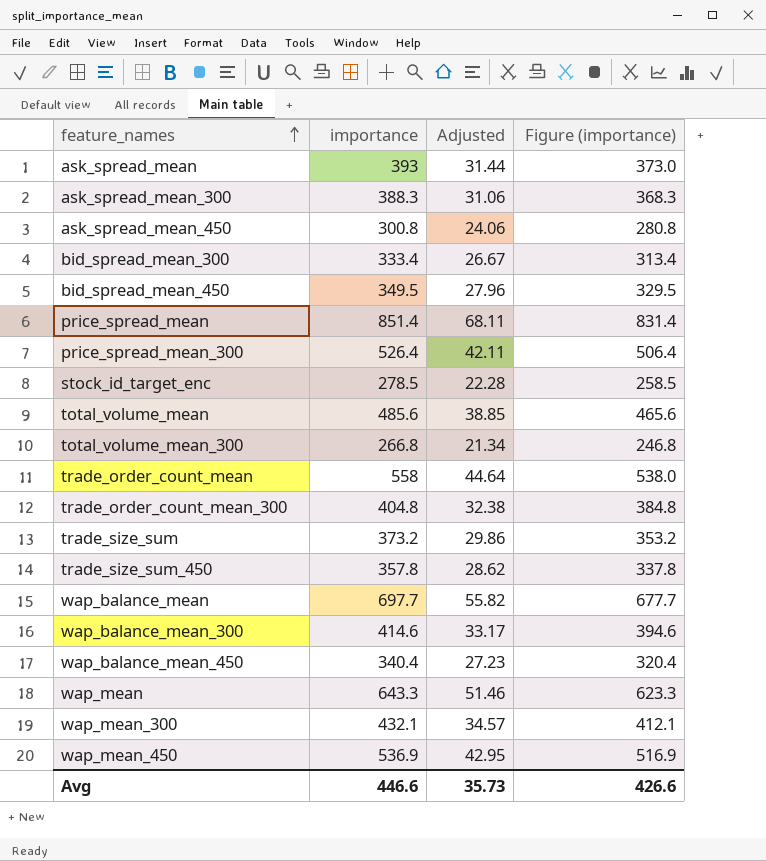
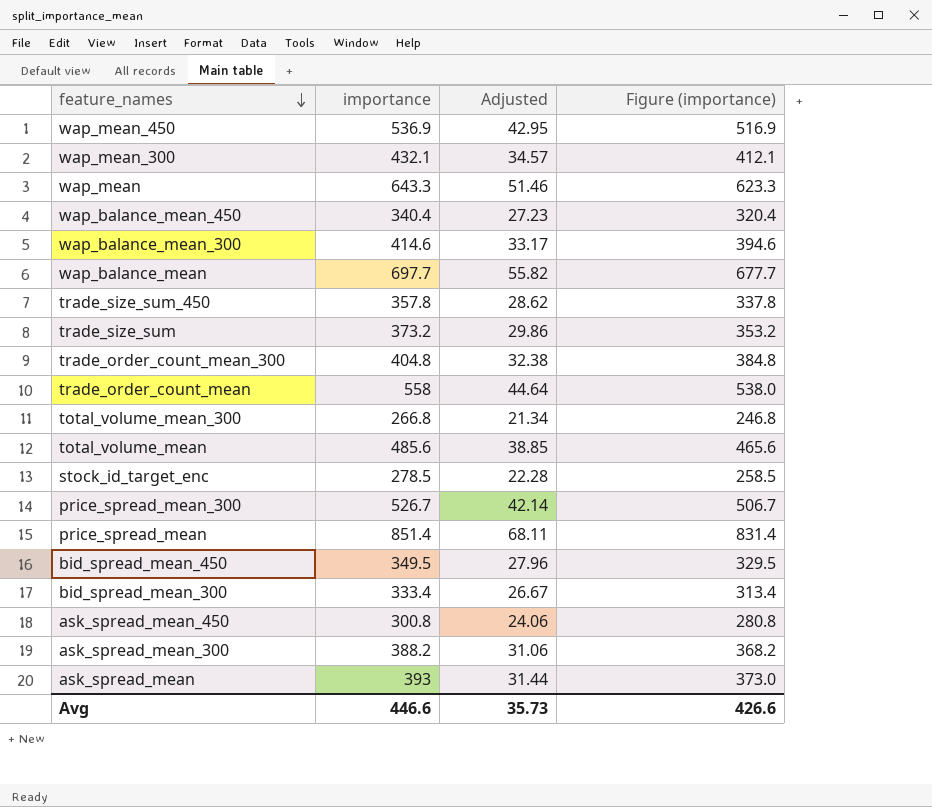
row order: feature_names ascending -> feature_names descending
price_spread_mean_300 | importance: 526.4 -> 526.7
price_spread_mean_300 | Adjusted: 42.11 -> 42.14
price_spread_mean_300 | Figure (importance): 506.4 -> 506.7
ask_spread_mean_300 | importance: 388.3 -> 388.2
ask_spread_mean_300 | Figure (importance): 368.3 -> 368.2

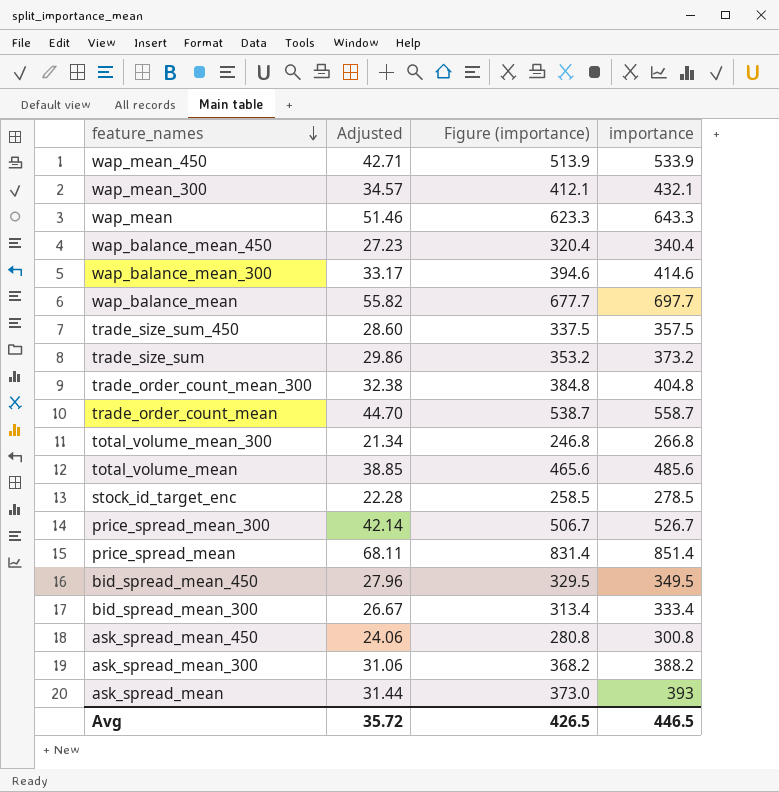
column importance | position: 2 -> 4
wap_mean_450 | Adjusted: 42.95 -> 42.71
wap_mean_450 | Figure (importance): 516.9 -> 513.9
wap_mean_450 | importance: 536.9 -> 533.9
trade_size_sum_450 | Adjusted: 28.62 -> 28.60
trade_size_sum_450 | Figure (importance): 337.8 -> 337.5
trade_size_sum_450 | importance: 357.8 -> 357.5
trade_order_count_mean | Adjusted: 44.64 -> 44.70
trade_order_count_mean | Figure (importance): 538.0 -> 538.7
trade_order_count_mean | importance: 558 -> 558.7
Avg | Adjusted: 35.73 -> 35.72
Avg | Figure (importance): 426.6 -> 426.5
Avg | importance: 446.6 -> 446.5

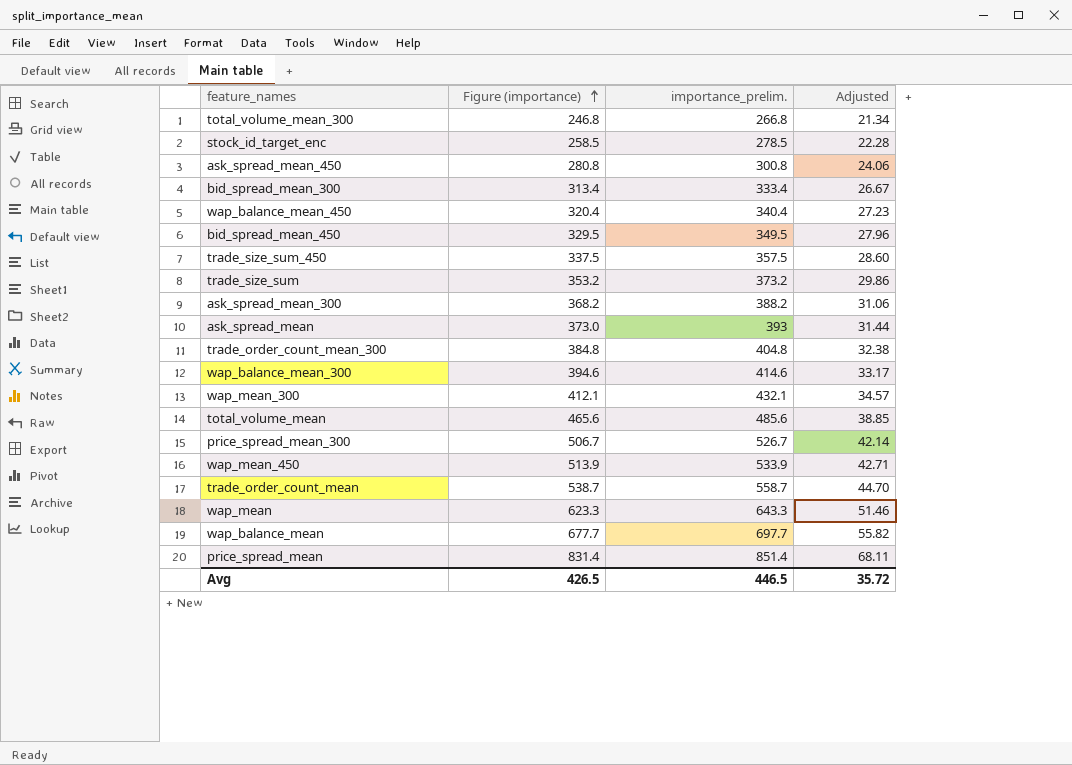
row order: feature_names descending -> Figure (importance) ascending
column name: importance -> importance_prelim.
column Adjusted | position: 2 -> 4

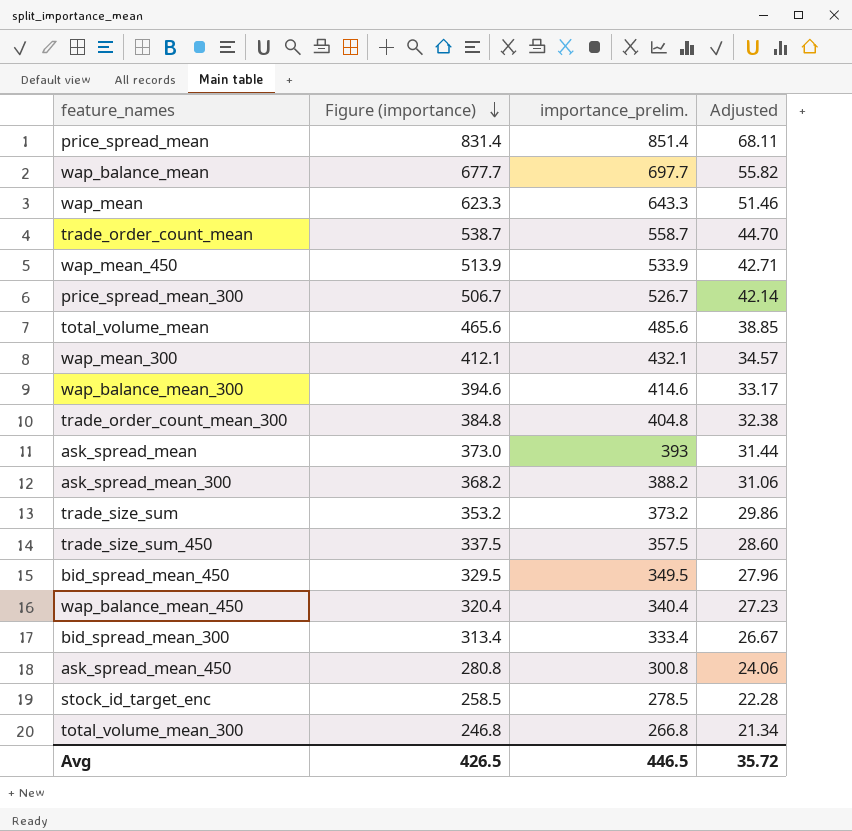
row order: Figure (importance) ascending -> Figure (importance) descending

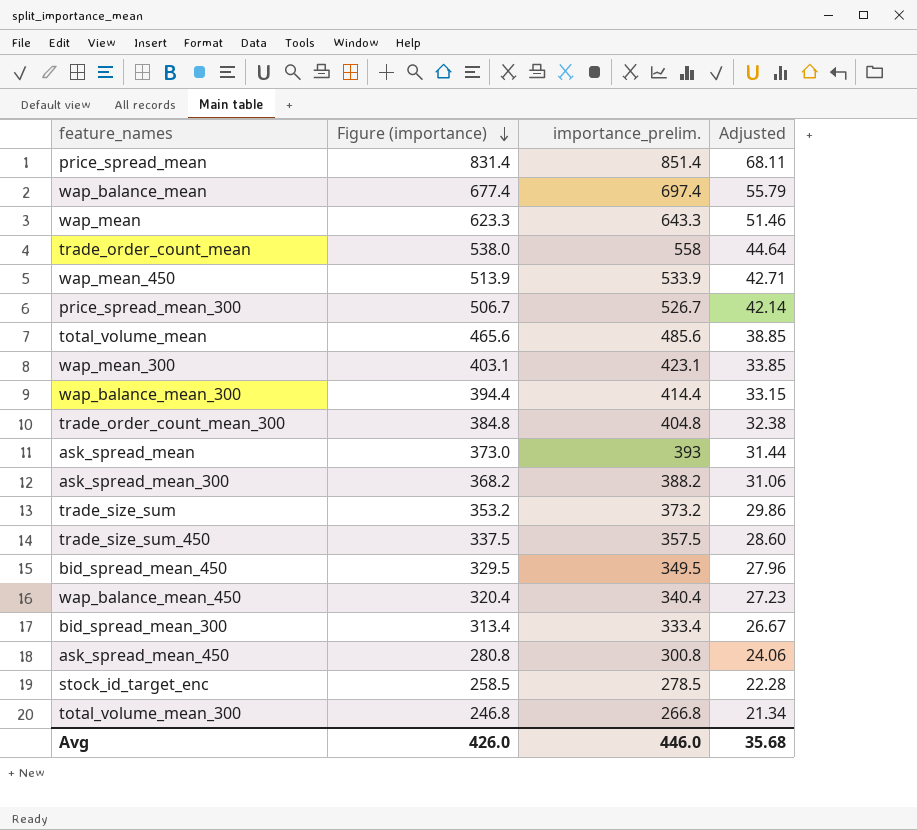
wap_balance_mean | Figure (importance): 677.7 -> 677.4
wap_balance_mean | importance_prelim.: 697.7 -> 697.4
wap_balance_mean | Adjusted: 55.82 -> 55.79
trade_order_count_mean | Figure (importance): 538.7 -> 538.0
trade_order_count_mean | importance_prelim.: 558.7 -> 558
trade_order_count_mean | Adjusted: 44.70 -> 44.64
wap_mean_300 | Figure (importance): 412.1 -> 403.1
wap_mean_300 | importance_prelim.: 432.1 -> 423.1
wap_mean_300 | Adjusted: 34.57 -> 33.85
wap_balance_mean_300 | Figure (importance): 394.6 -> 394.4
wap_balance_mean_300 | importance_prelim.: 414.6 -> 414.4
wap_balance_mean_300 | Adjusted: 33.17 -> 33.15
Avg | Figure (importance): 426.5 -> 426.0
Avg | importance_prelim.: 446.5 -> 446.0
Avg | Adjusted: 35.72 -> 35.68

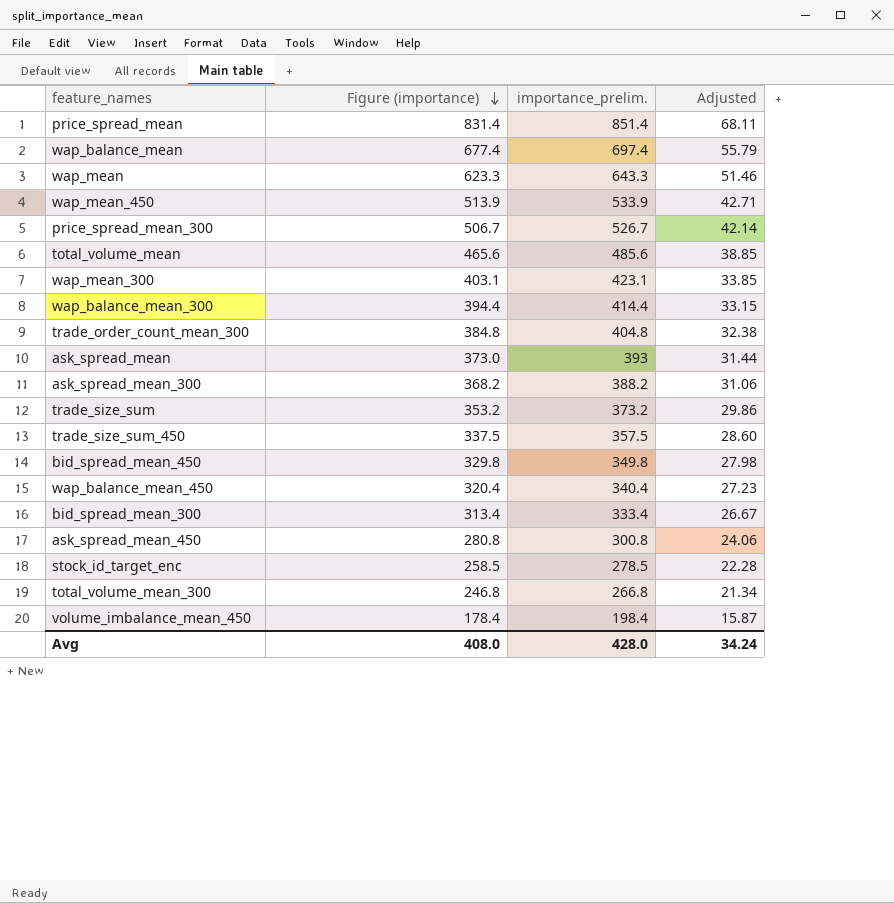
row trade_order_count_mean: 538.0 | 558 | 44.64 -> none
bid_spread_mean_450 | Figure (importance): 329.5 -> 329.8
bid_spread_mean_450 | importance_prelim.: 349.5 -> 349.8
bid_spread_mean_450 | Adjusted: 27.96 -> 27.98
row volume_imbalance_mean_450: none -> 178.4 | 198.4 | 15.87
Avg | Figure (importance): 426.0 -> 408.0
Avg | importance_prelim.: 446.0 -> 428.0
Avg | Adjusted: 35.68 -> 34.24

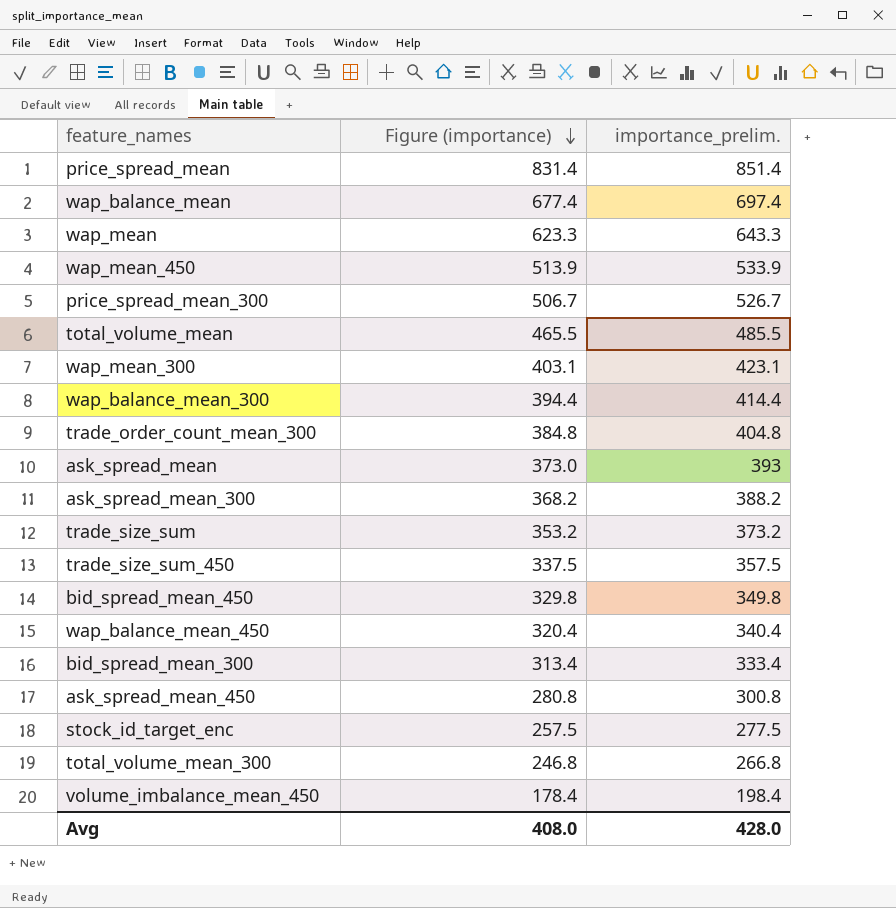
column Adjusted | formula: [importance_prelim.] * 0.08 -> none
total_volume_mean | Figure (importance): 465.6 -> 465.5
total_volume_mean | importance_prelim.: 485.6 -> 485.5
stock_id_target_enc | Figure (importance): 258.5 -> 257.5
stock_id_target_enc | importance_prelim.: 278.5 -> 277.5

